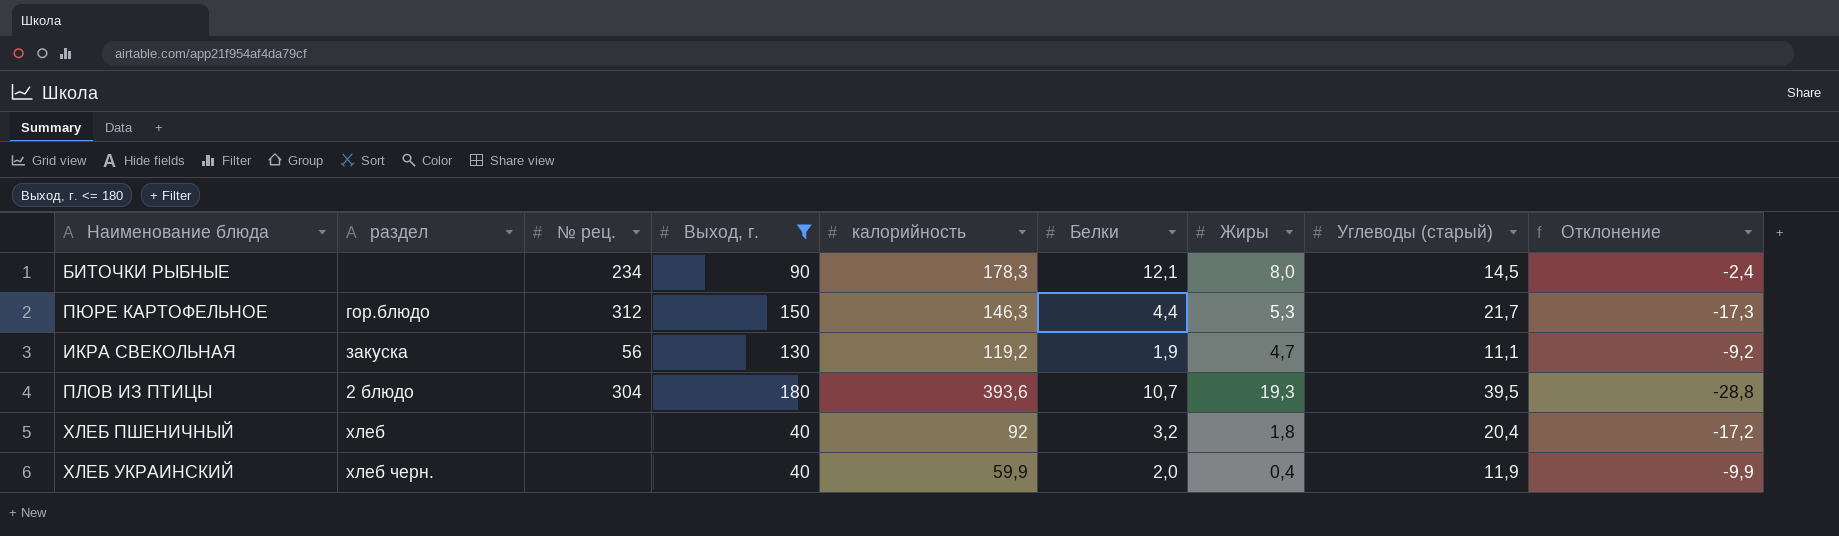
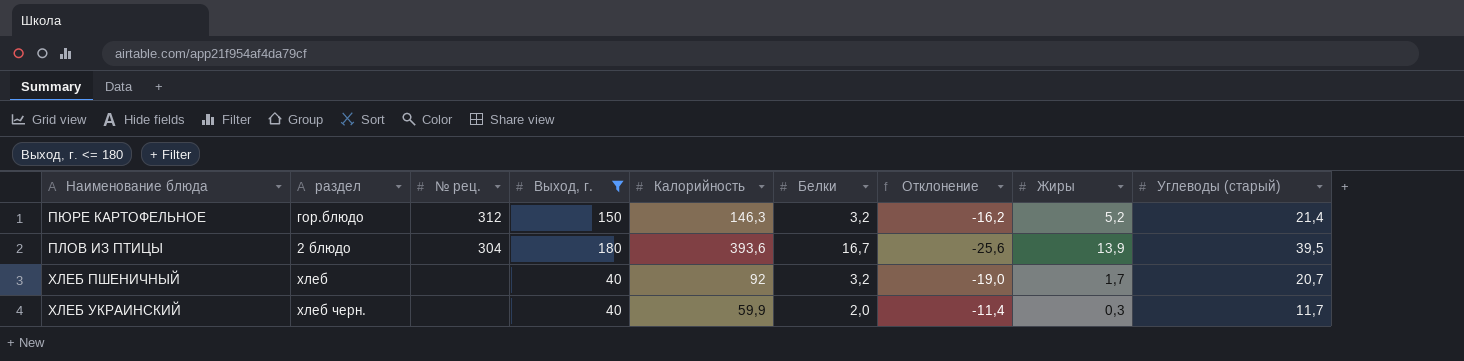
column name: калорийность -> Калорийность
column Отклонение | formula: [Белки] - [Углеводы (старый)] -> [Жиры] - [Углеводы (старый)]
column Отклонение | position: 9 -> 7
row БИТОЧКИ РЫБНЫЕ: none | 234 | 90 | 178,3 | 12,1 | 8,0 | 14,5 | -2,4 -> none
row ИКРА СВЕКОЛЬНАЯ: закуска | 56 | 130 | 119,2 | 1,9 | 4,7 | 11,1 | -9,2 -> none
ПЮРЕ КАРТОФЕЛЬНОЕ | Белки: 4,4 -> 3,2
ПЮРЕ КАРТОФЕЛЬНОЕ | Жиры: 5,3 -> 5,2
ПЮРЕ КАРТОФЕЛЬНОЕ | Углеводы (старый): 21,7 -> 21,4
ПЛОВ ИЗ ПТИЦЫ | Белки: 10,7 -> 16,7
ПЛОВ ИЗ ПТИЦЫ | Жиры: 19,3 -> 13,9
ХЛЕБ ПШЕНИЧНЫЙ | Жиры: 1,8 -> 1,7
ХЛЕБ ПШЕНИЧНЫЙ | Углеводы (старый): 20,4 -> 20,7
ХЛЕБ УКРАИНСКИЙ | Жиры: 0,4 -> 0,3
ХЛЕБ УКРАИНСКИЙ | Углеводы (старый): 11,9 -> 11,7

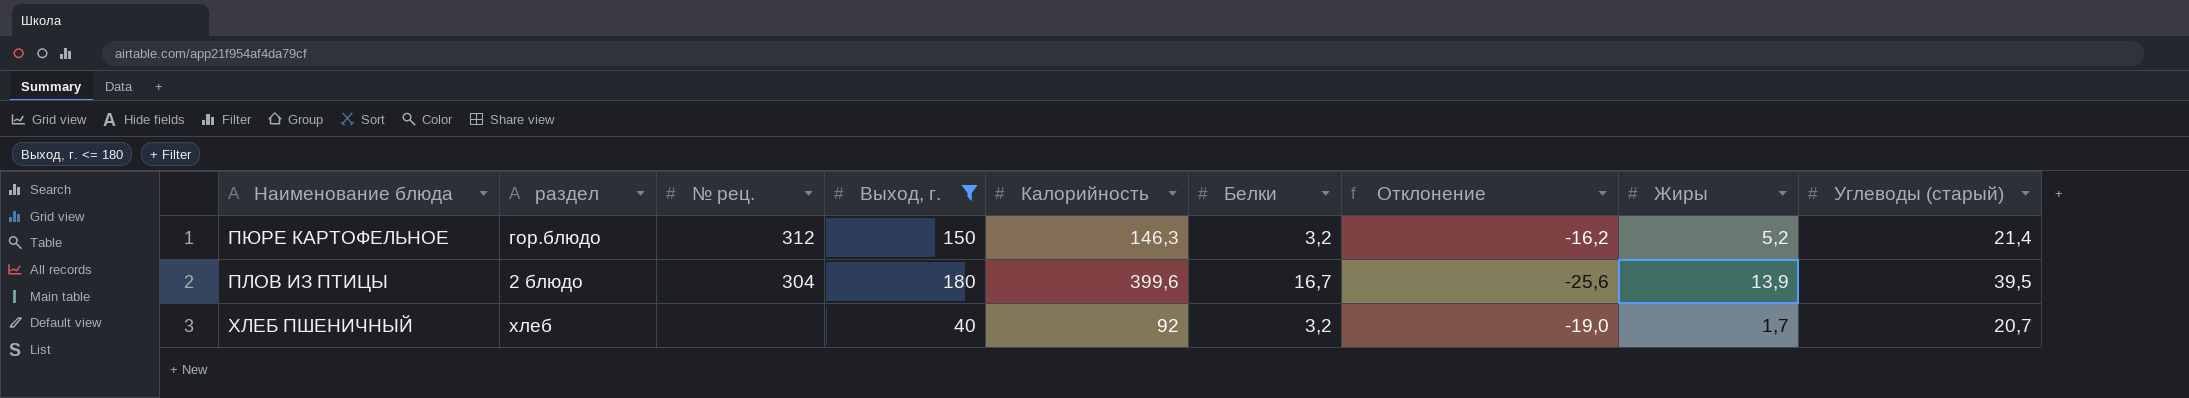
row ХЛЕБ УКРАИНСКИЙ: хлеб черн. | none | 40 | 59,9 | 2,0 | -11,4 | 0,3 | 11,7 -> none
ПЛОВ ИЗ ПТИЦЫ | Калорийность: 393,6 -> 399,6

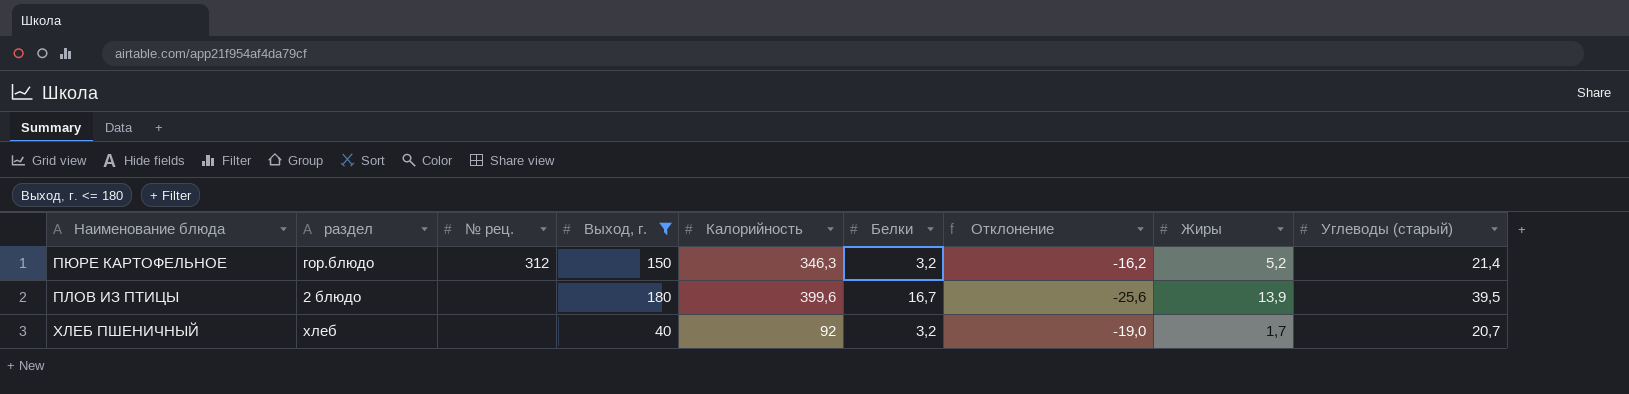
ПЮРЕ КАРТОФЕЛЬНОЕ | Калорийность: 146,3 -> 346,3
ПЛОВ ИЗ ПТИЦЫ | № рец.: 304 -> none

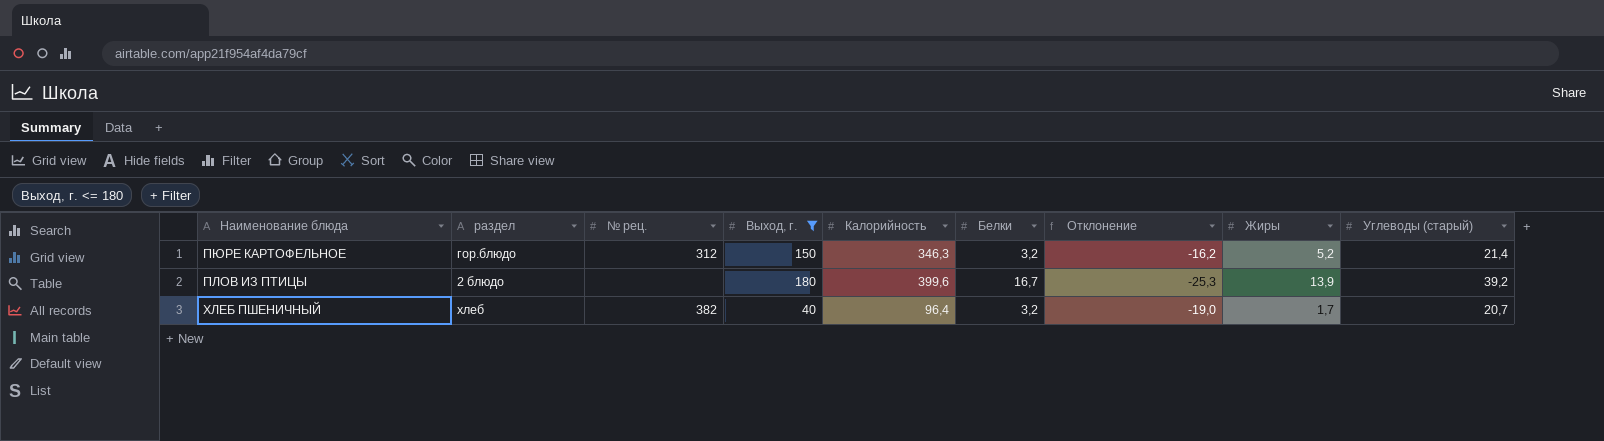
ПЛОВ ИЗ ПТИЦЫ | Отклонение: -25,6 -> -25,3
ПЛОВ ИЗ ПТИЦЫ | Углеводы (старый): 39,5 -> 39,2
ХЛЕБ ПШЕНИЧНЫЙ | № рец.: none -> 382
ХЛЕБ ПШЕНИЧНЫЙ | Калорийность: 92 -> 96,4

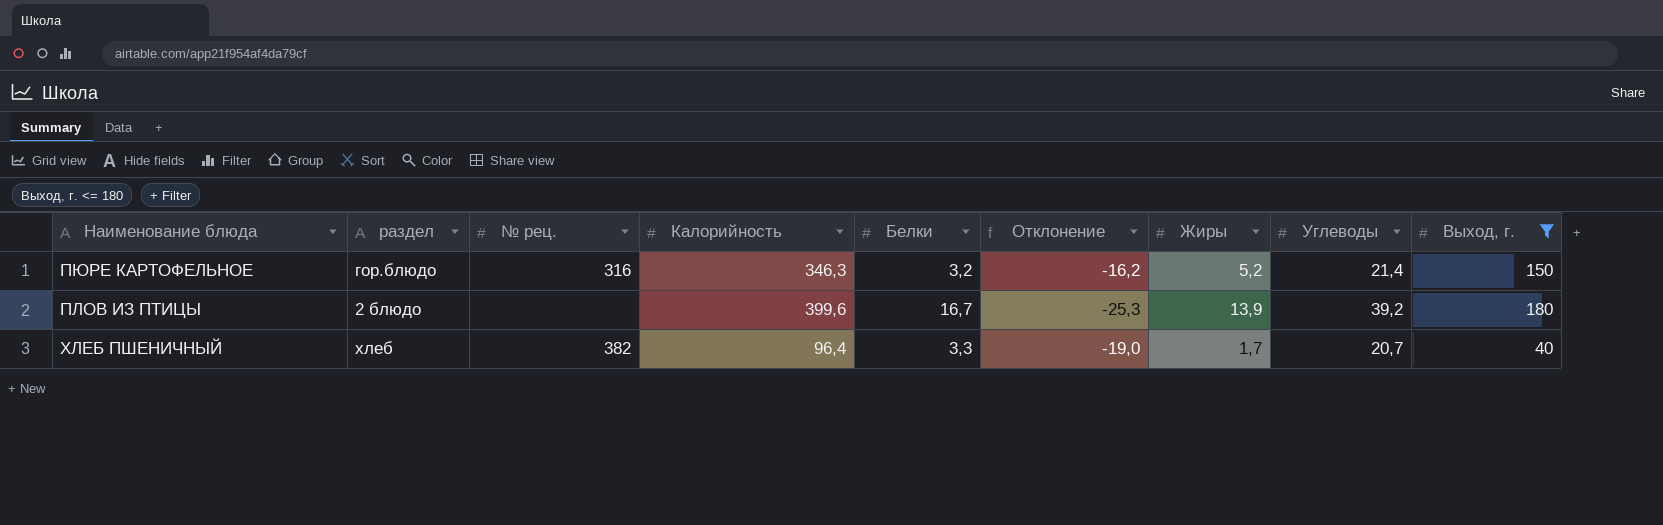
column name: Углеводы (старый) -> Углеводы
column Выход, г. | position: 4 -> 9
ПЮРЕ КАРТОФЕЛЬНОЕ | № рец.: 312 -> 316
ХЛЕБ ПШЕНИЧНЫЙ | Белки: 3,2 -> 3,3

